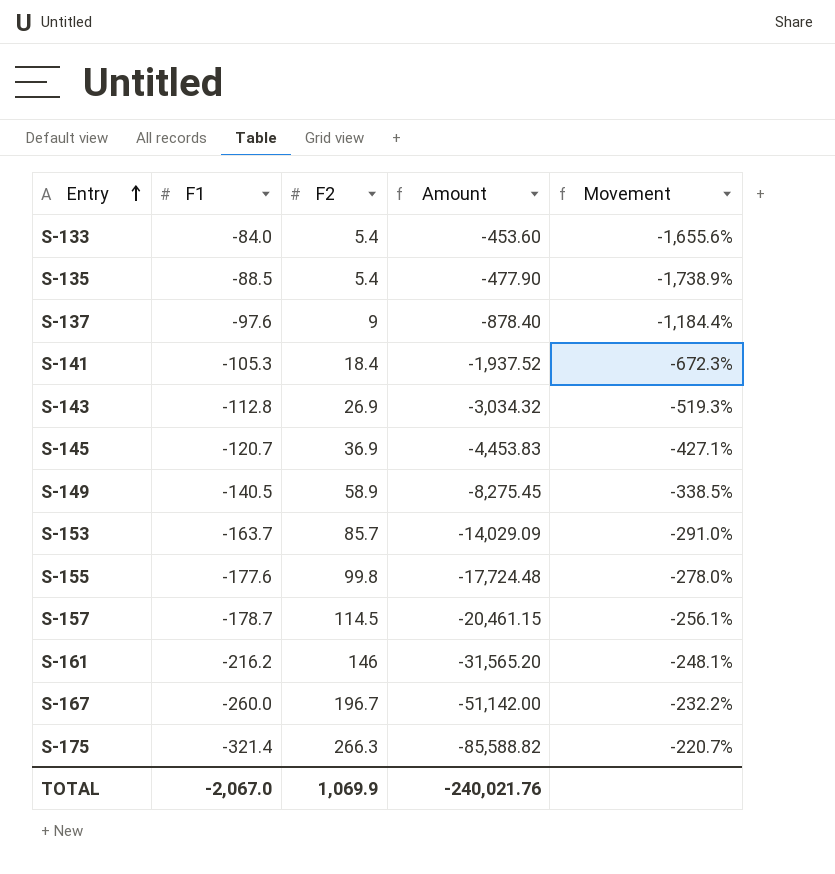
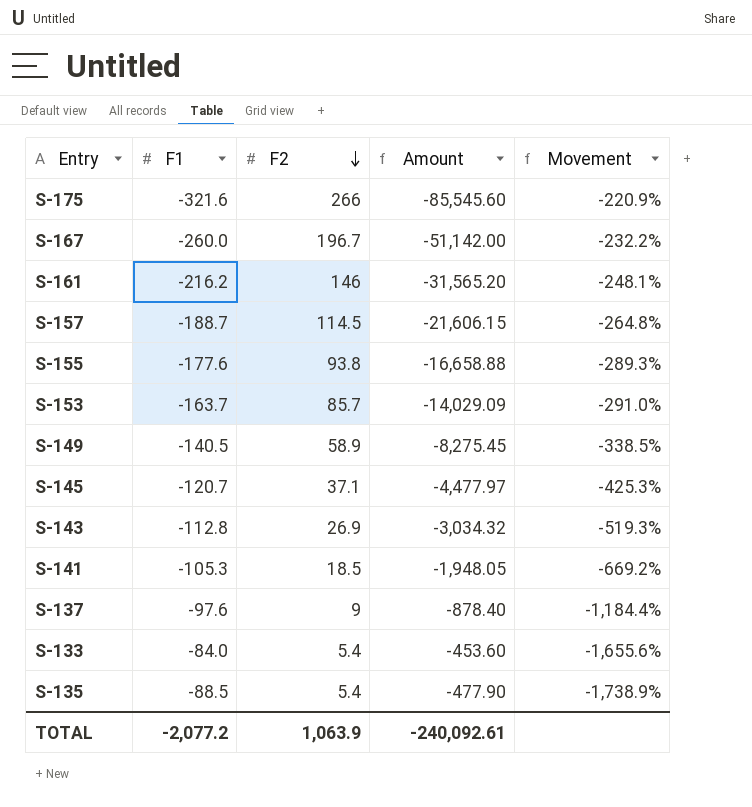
row order: Entry ascending -> F2 descending
S-175 | F1: -321.4 -> -321.6
S-175 | F2: 266.3 -> 266
S-175 | Amount: -85,588.82 -> -85,545.60
S-175 | Movement: -220.7% -> -220.9%
S-157 | F1: -178.7 -> -188.7
S-157 | Amount: -20,461.15 -> -21,606.15
S-157 | Movement: -256.1% -> -264.8%
S-155 | F2: 99.8 -> 93.8
S-155 | Amount: -17,724.48 -> -16,658.88
S-155 | Movement: -278.0% -> -289.3%
S-145 | F2: 36.9 -> 37.1
S-145 | Amount: -4,453.83 -> -4,477.97
S-145 | Movement: -427.1% -> -425.3%
S-141 | F2: 18.4 -> 18.5
S-141 | Amount: -1,937.52 -> -1,948.05
S-141 | Movement: -672.3% -> -669.2%
TOTAL | F1: -2,067.0 -> -2,077.2
TOTAL | F2: 1,069.9 -> 1,063.9
TOTAL | Amount: -240,021.76 -> -240,092.61

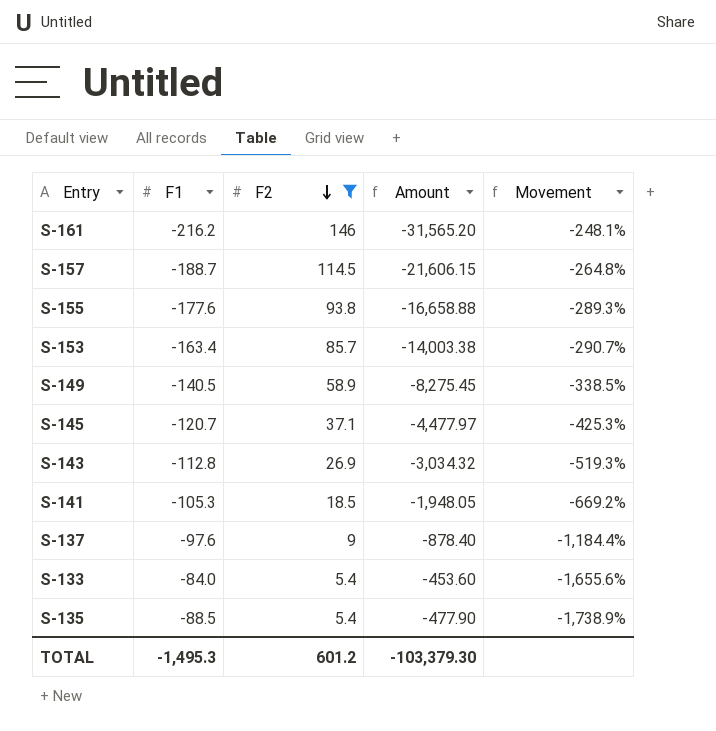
filter: none -> F2 <= 146
S-153 | F1: -163.7 -> -163.4
S-153 | Amount: -14,029.09 -> -14,003.38
S-153 | Movement: -291.0% -> -290.7%
TOTAL | F1: -2,077.2 -> -1,495.3
TOTAL | F2: 1,063.9 -> 601.2
TOTAL | Amount: -240,092.61 -> -103,379.30

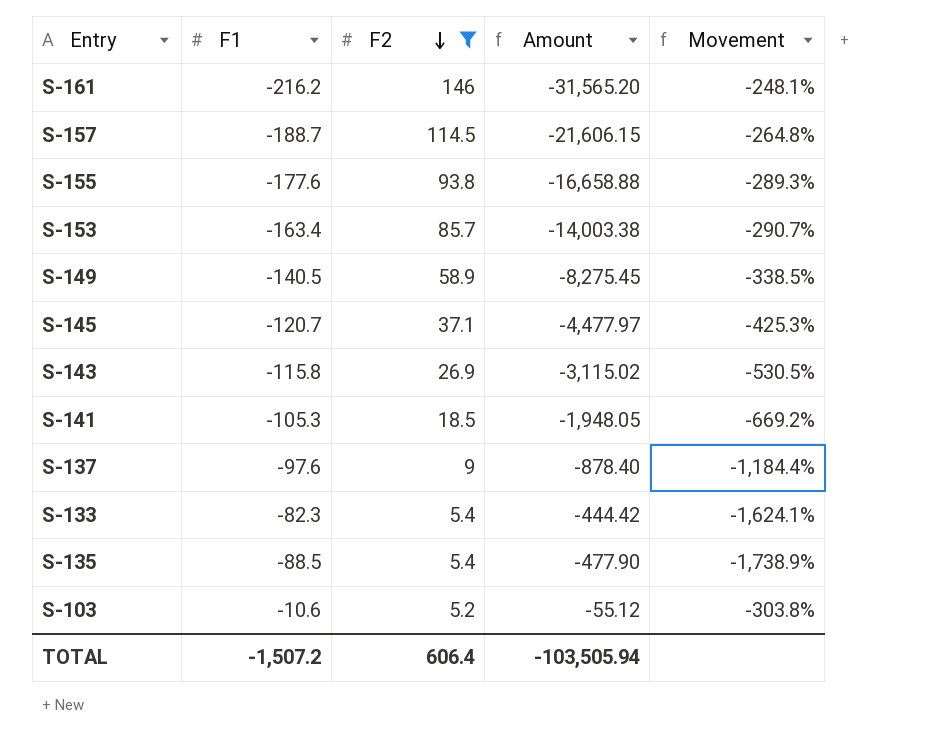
S-143 | F1: -112.8 -> -115.8
S-143 | Amount: -3,034.32 -> -3,115.02
S-143 | Movement: -519.3% -> -530.5%
S-133 | F1: -84.0 -> -82.3
S-133 | Amount: -453.60 -> -444.42
S-133 | Movement: -1,655.6% -> -1,624.1%
row S-103: none -> -10.6 | 5.2 | -55.12 | -303.8%
TOTAL | F1: -1,495.3 -> -1,507.2
TOTAL | F2: 601.2 -> 606.4
TOTAL | Amount: -103,379.30 -> -103,505.94

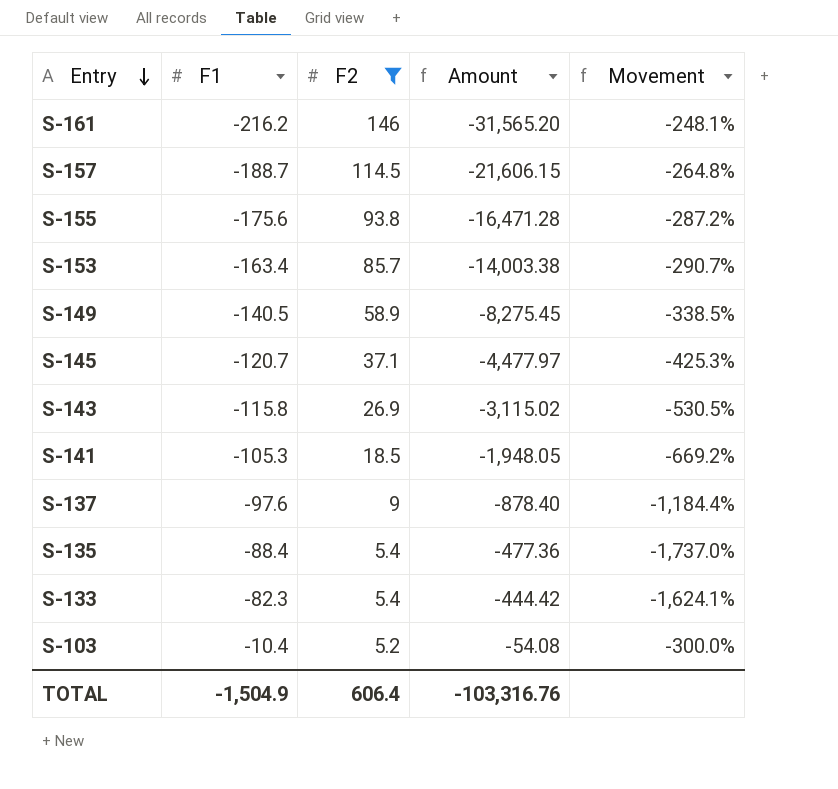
row order: F2 descending -> Entry descending
S-155 | F1: -177.6 -> -175.6
S-155 | Amount: -16,658.88 -> -16,471.28
S-155 | Movement: -289.3% -> -287.2%
S-135 | F1: -88.5 -> -88.4
S-135 | Amount: -477.90 -> -477.36
S-135 | Movement: -1,738.9% -> -1,737.0%
S-103 | F1: -10.6 -> -10.4
S-103 | Amount: -55.12 -> -54.08
S-103 | Movement: -303.8% -> -300.0%
TOTAL | F1: -1,507.2 -> -1,504.9
TOTAL | Amount: -103,505.94 -> -103,316.76

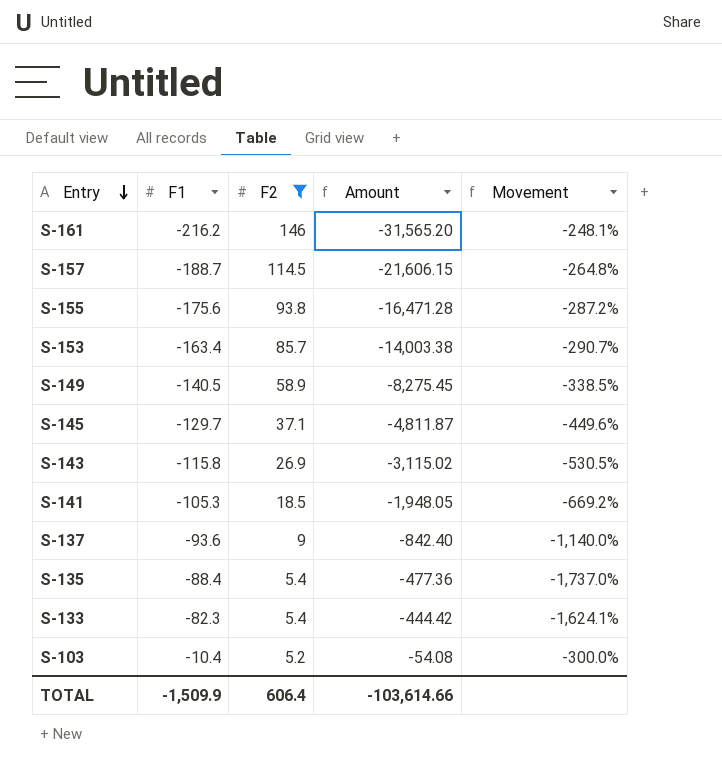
S-145 | F1: -120.7 -> -129.7
S-145 | Amount: -4,477.97 -> -4,811.87
S-145 | Movement: -425.3% -> -449.6%
S-137 | F1: -97.6 -> -93.6
S-137 | Amount: -878.40 -> -842.40
S-137 | Movement: -1,184.4% -> -1,140.0%
TOTAL | F1: -1,504.9 -> -1,509.9
TOTAL | Amount: -103,316.76 -> -103,614.66

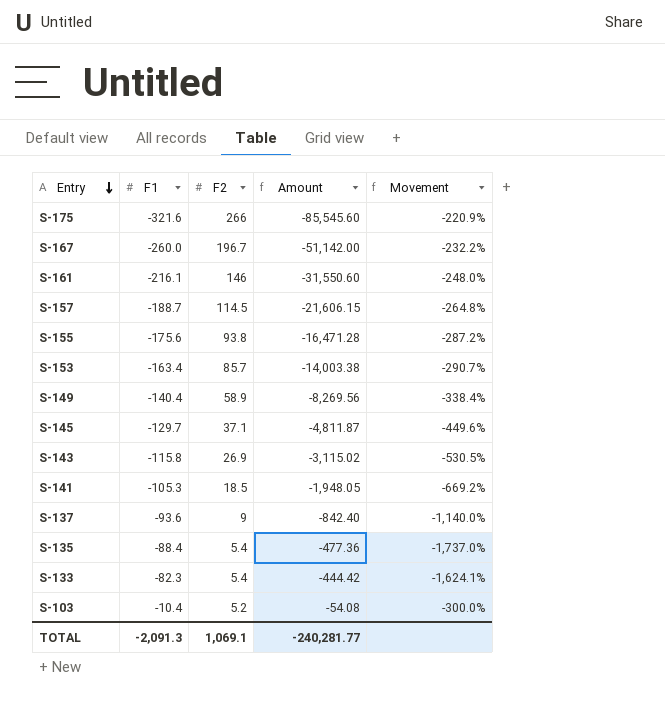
filter: F2 <= 146 -> none
S-161 | F1: -216.2 -> -216.1
S-161 | Amount: -31,565.20 -> -31,550.60
S-161 | Movement: -248.1% -> -248.0%
S-149 | F1: -140.5 -> -140.4
S-149 | Amount: -8,275.45 -> -8,269.56
S-149 | Movement: -338.5% -> -338.4%
TOTAL | F1: -1,509.9 -> -2,091.3
TOTAL | F2: 606.4 -> 1,069.1
TOTAL | Amount: -103,614.66 -> -240,281.77

